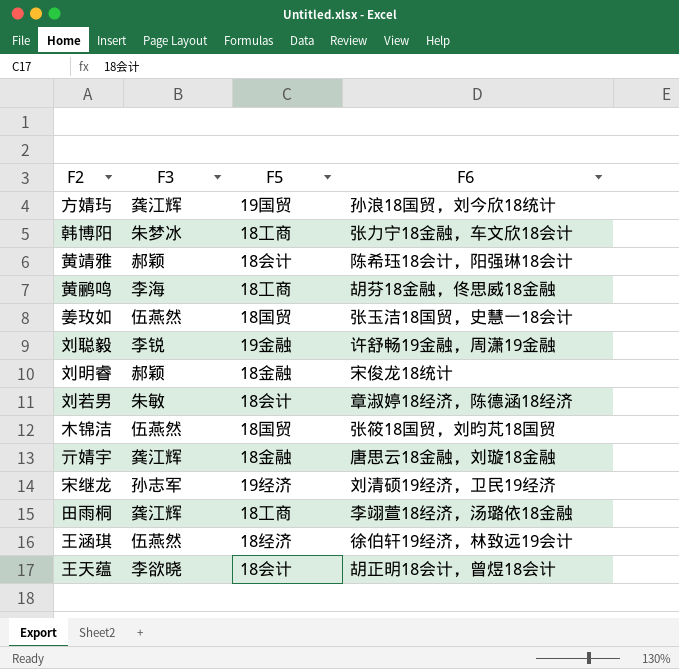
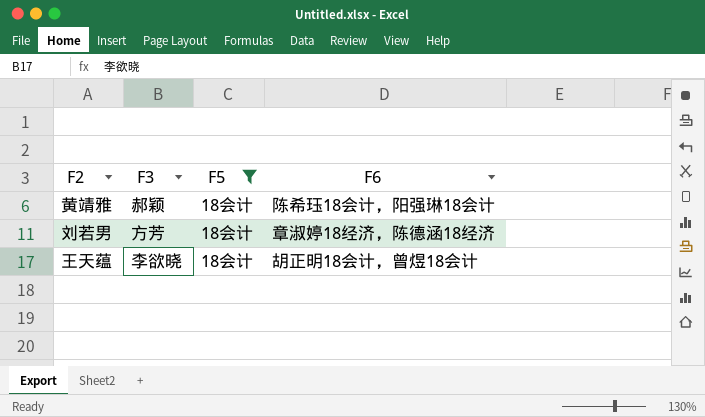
filter: none -> F5 = 18会计
刘若男 | F3: 朱敏 -> 方芳

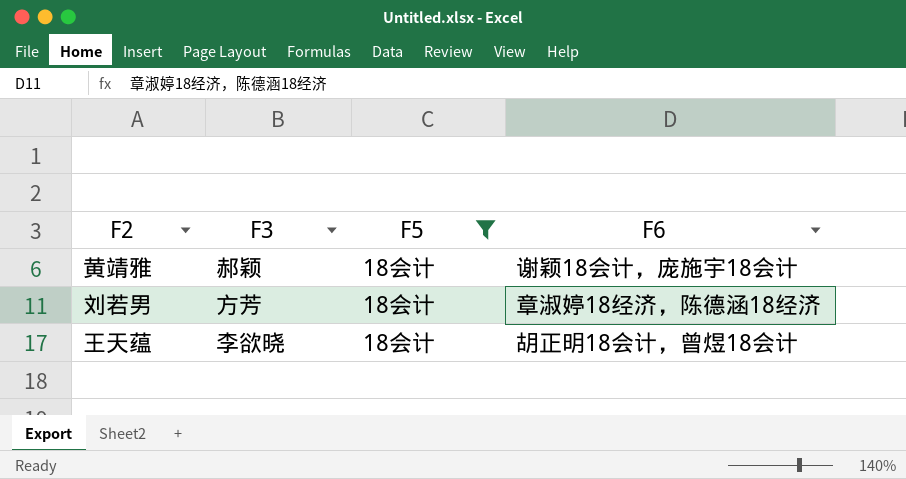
黄靖雅 | F6: 陈希珏18会计，阳强琳18会计 -> 谢颖18会计，庞施宇18会计

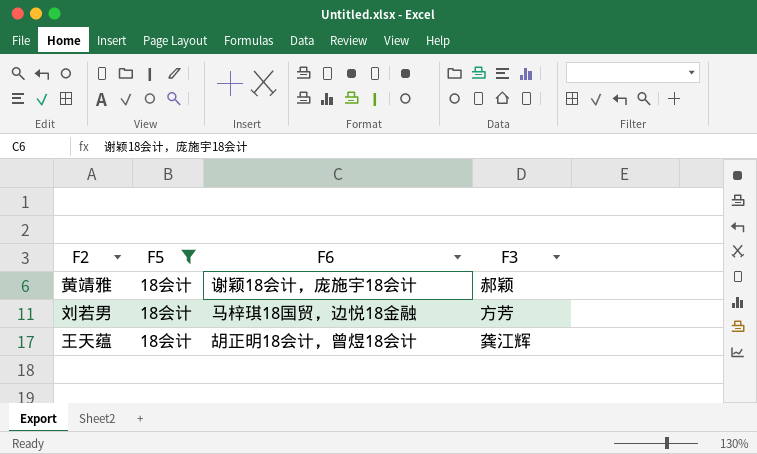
column F3 | position: 2 -> 4
刘若男 | F6: 章淑婷18经济，陈德涵18经济 -> 马梓琪18国贸，边悦18金融
王天蕴 | F3: 李欲晓 -> 龚江辉

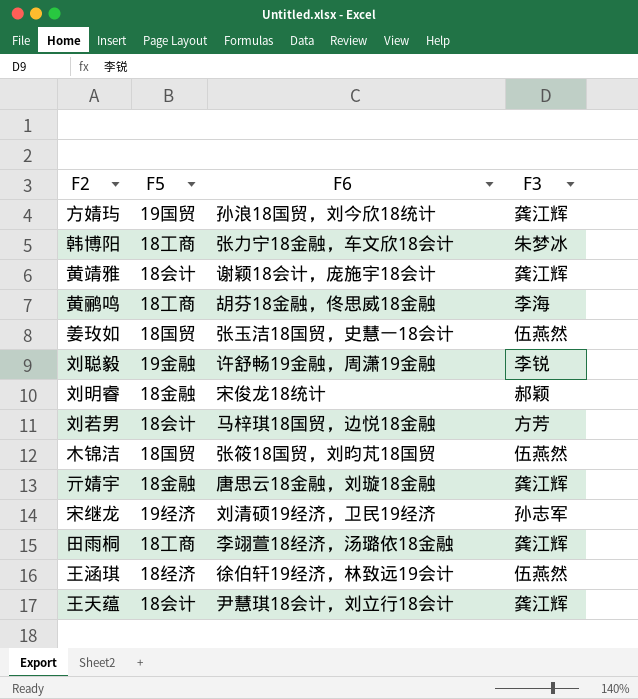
filter: F5 = 18会计 -> none
黄靖雅 | F3: 郝颖 -> 龚江辉
王天蕴 | F6: 胡正明18会计，曾煜18会计 -> 尹慧琪18会计，刘立行18会计

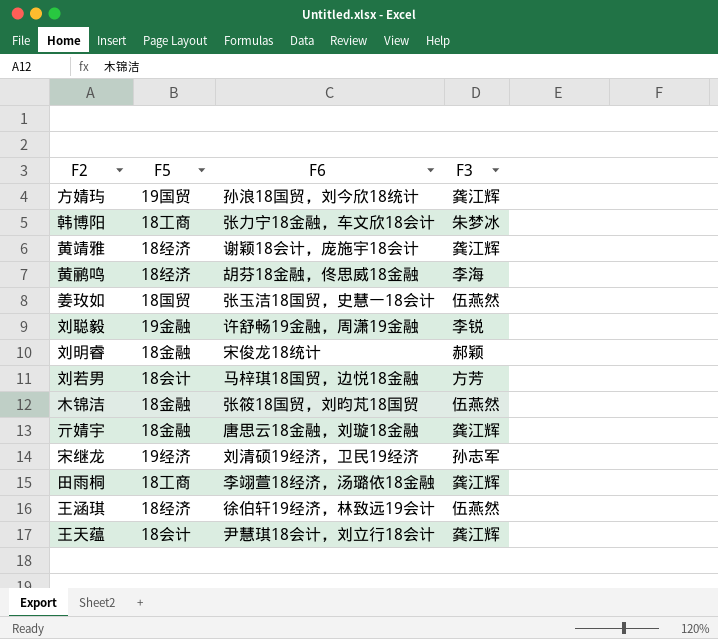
黄靖雅 | F5: 18会计 -> 18经济
黄鹂鸣 | F5: 18工商 -> 18经济
木锦洁 | F5: 18国贸 -> 18金融

